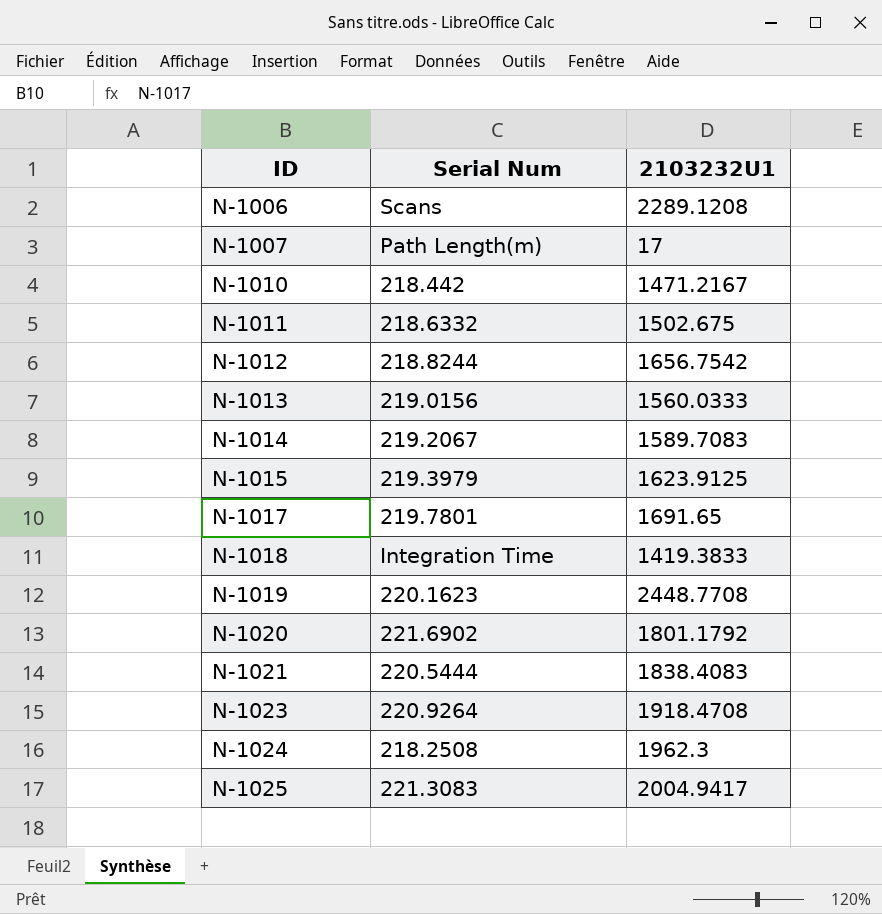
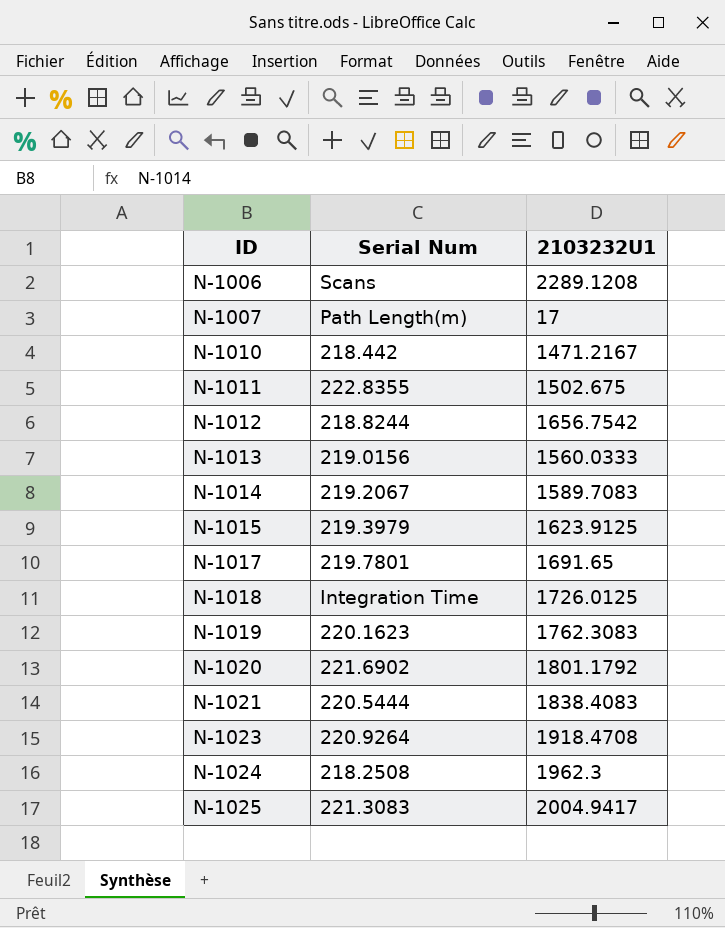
N-1011 | Serial Num: 218.6332 -> 222.8355
N-1018 | 2103232U1: 1419.3833 -> 1726.0125
N-1019 | 2103232U1: 2448.7708 -> 1762.3083

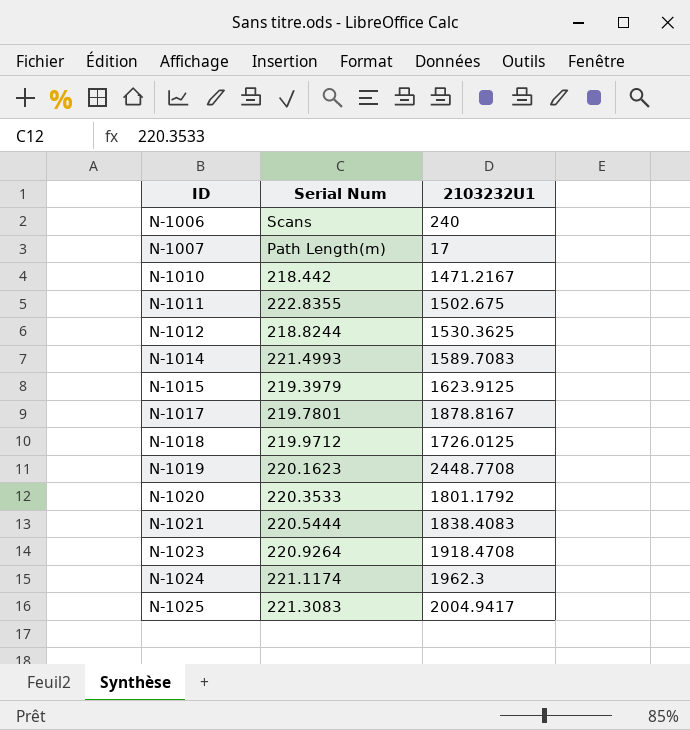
row N-1013: 219.0156 | 1560.0333 -> none
N-1006 | 2103232U1: 2289.1208 -> 240
N-1012 | 2103232U1: 1656.7542 -> 1530.3625
N-1014 | Serial Num: 219.2067 -> 221.4993
N-1017 | 2103232U1: 1691.65 -> 1878.8167
N-1018 | Serial Num: Integration Time -> 219.9712
N-1019 | 2103232U1: 1762.3083 -> 2448.7708
N-1020 | Serial Num: 221.6902 -> 220.3533
N-1024 | Serial Num: 218.2508 -> 221.1174

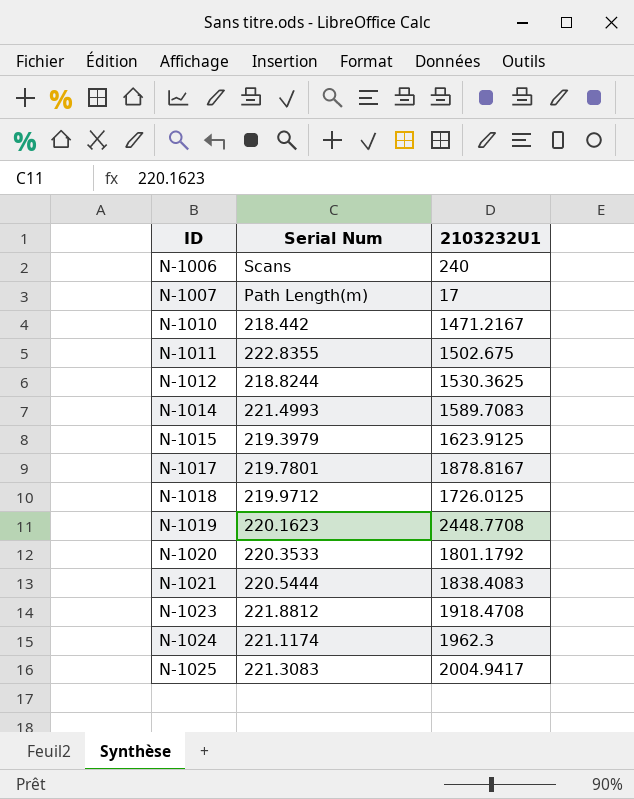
N-1023 | Serial Num: 220.9264 -> 221.8812

